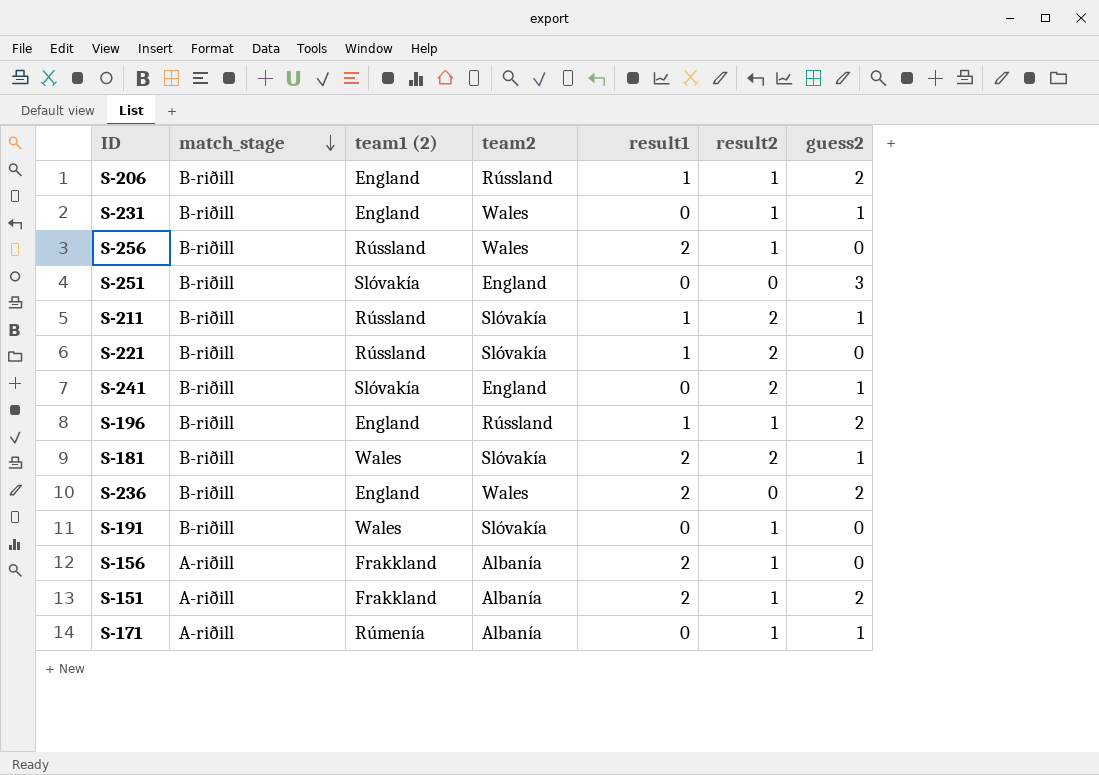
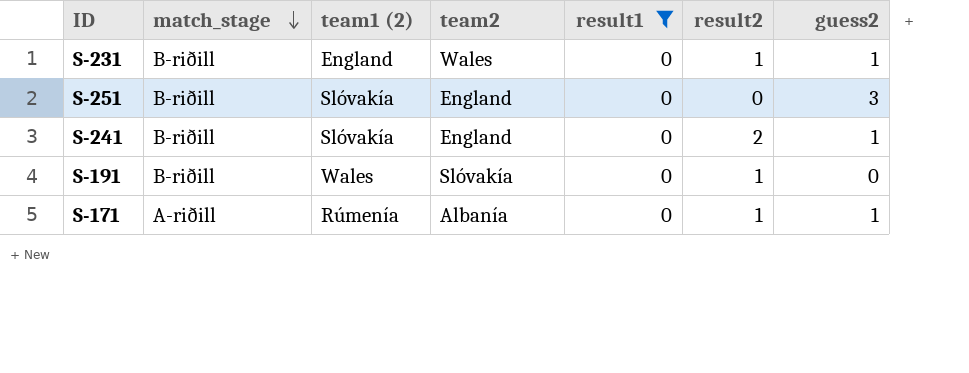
filter: none -> result1 = 0

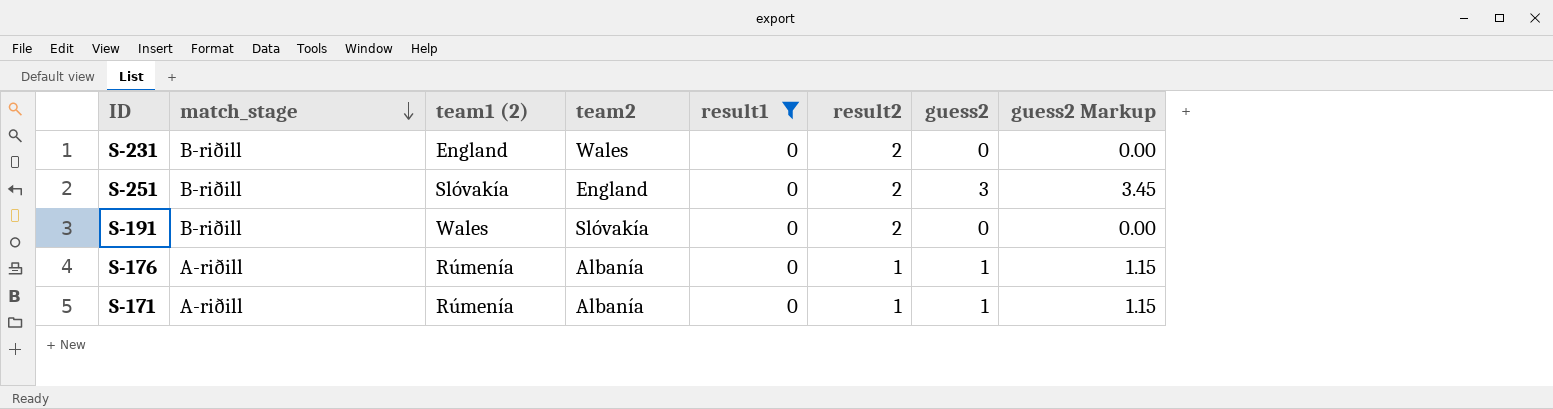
column guess2 Markup | formula: none -> [guess2] * 1.15
row S-241: B-riðill | Slóvakía | England | 0 | 2 | 1 -> none
S-231 | result2: 1 -> 2
S-231 | guess2: 1 -> 0
S-251 | result2: 0 -> 2
S-191 | result2: 1 -> 2
row S-176: none -> A-riðill | Rúmenía | Albanía | 0 | 1 | 1 | 1.15

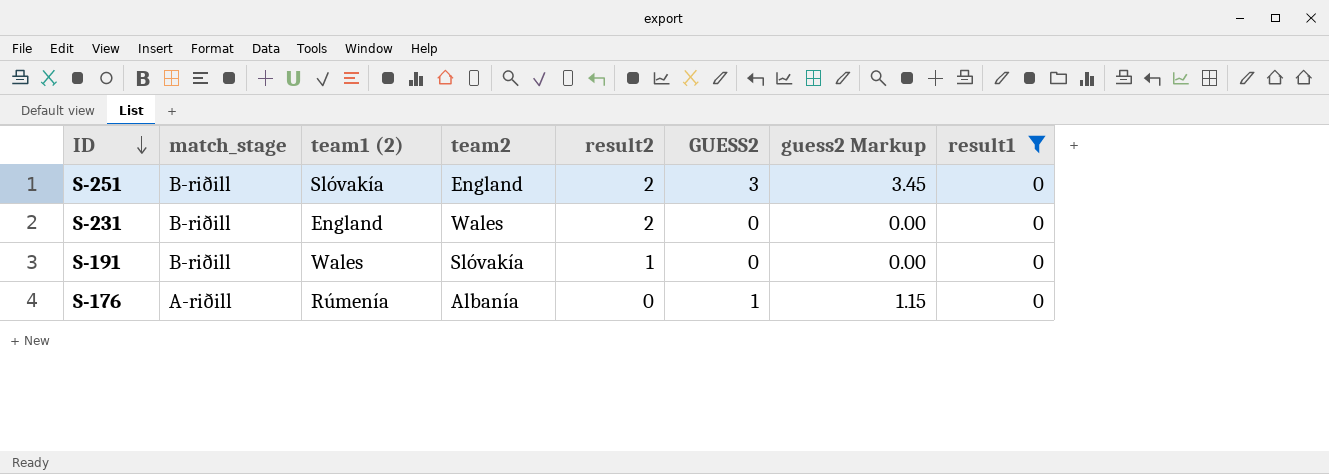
row order: match_stage descending -> ID descending
column name: guess2 -> GUESS2
column result1 | position: 5 -> 8
row S-171: A-riðill | Rúmenía | Albanía | 0 | 1 | 1 | 1.15 -> none
S-191 | result2: 2 -> 1
S-176 | result2: 1 -> 0

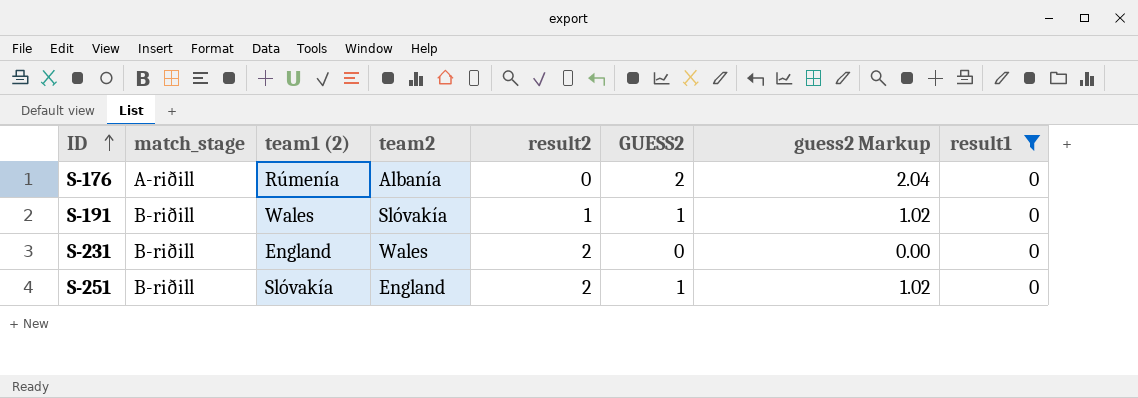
row order: ID descending -> ID ascending
column guess2 Markup | formula: [GUESS2] * 1.15 -> [GUESS2] * 1.02
S-176 | GUESS2: 1 -> 2
S-191 | GUESS2: 0 -> 1
S-251 | GUESS2: 3 -> 1

